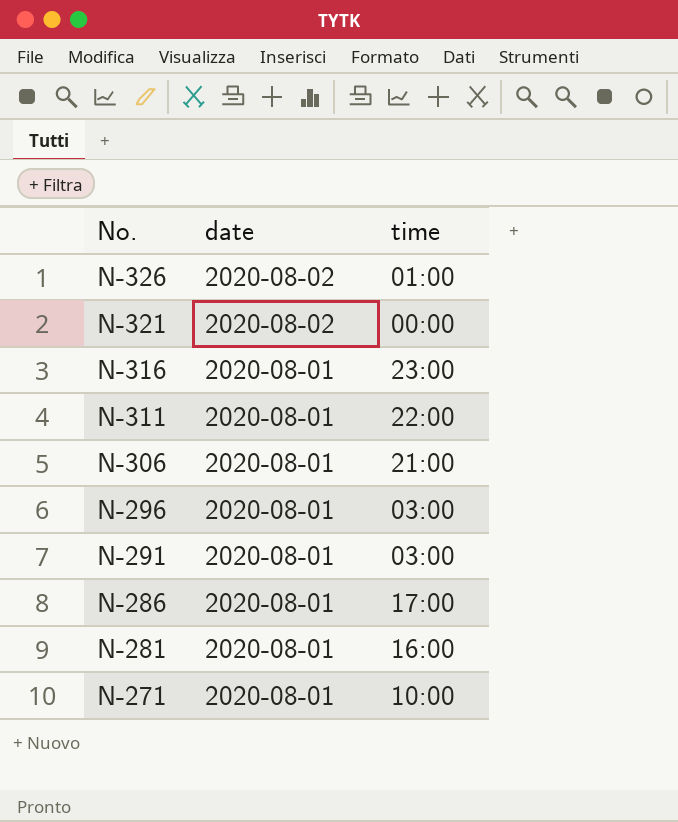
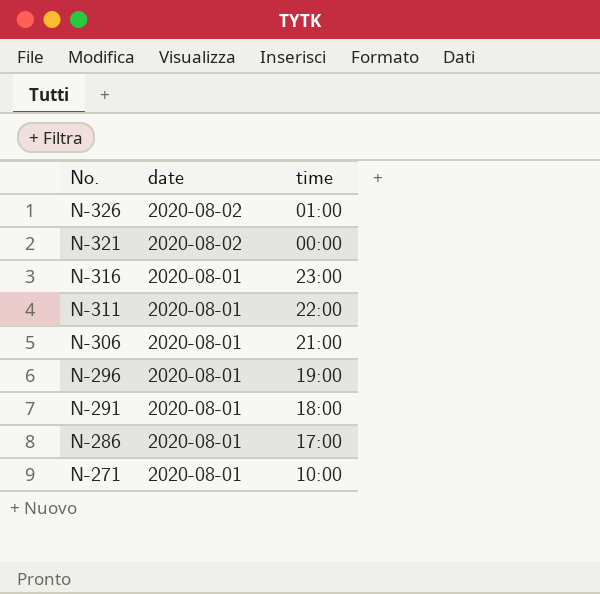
row N-281: 2020-08-01 | 16:00 -> none
N-296 | time: 03:00 -> 19:00
N-291 | time: 03:00 -> 18:00

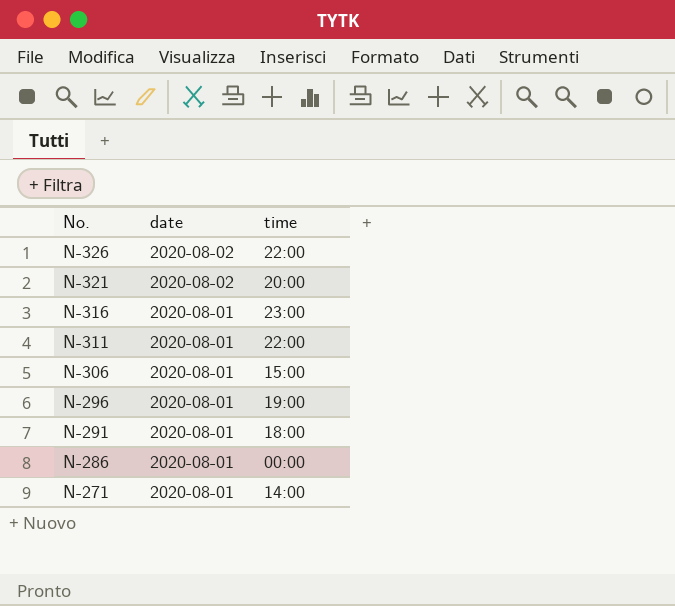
N-326 | time: 01:00 -> 22:00
N-321 | time: 00:00 -> 20:00
N-306 | time: 21:00 -> 15:00
N-286 | time: 17:00 -> 00:00
N-271 | time: 10:00 -> 14:00

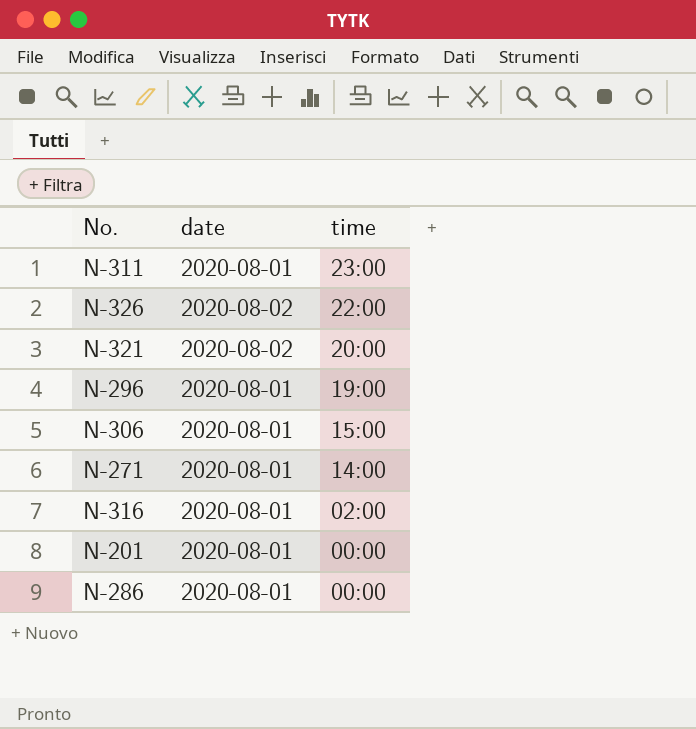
row order: No. descending -> time descending
row N-291: 2020-08-01 | 18:00 -> none
N-311 | time: 22:00 -> 23:00
N-316 | time: 23:00 -> 02:00
row N-201: none -> 2020-08-01 | 00:00

